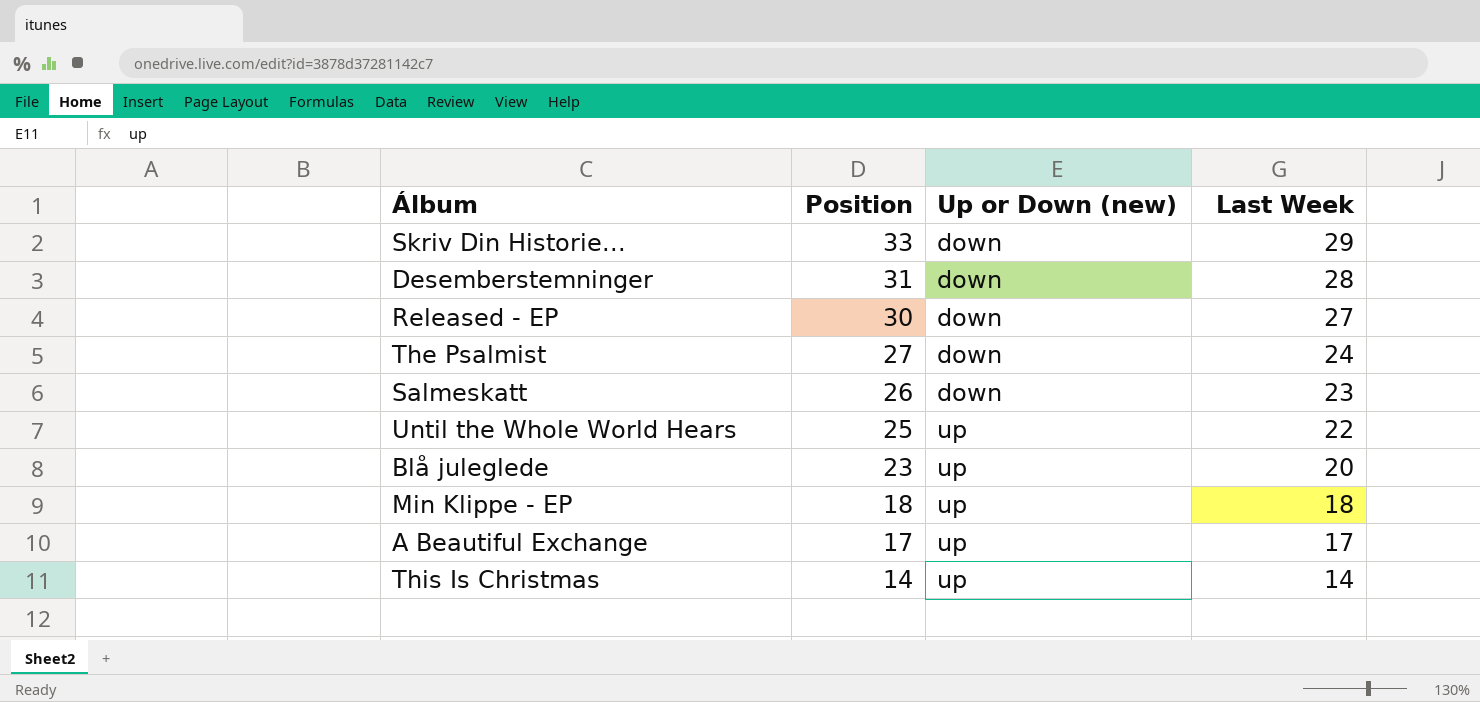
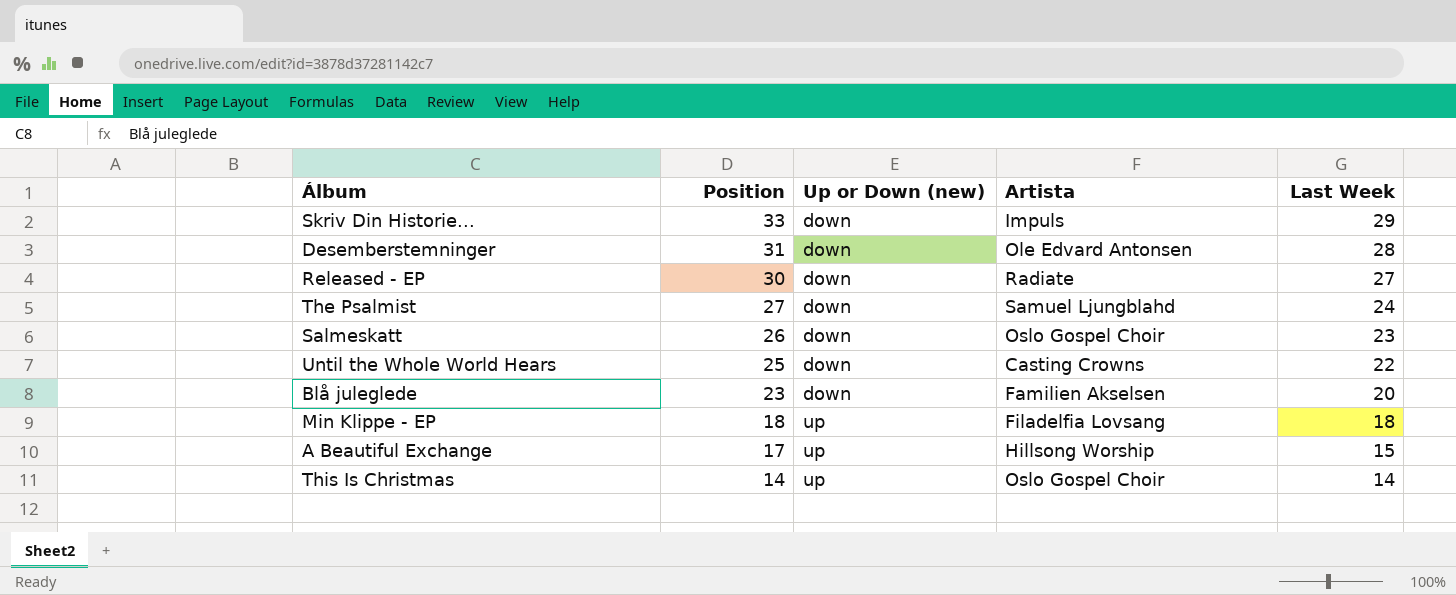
column Artista | position: none -> 4
Until the Whole World Hears | Up or Down (new): up -> down
Blå juleglede | Up or Down (new): up -> down
A Beautiful Exchange | Last Week: 17 -> 15

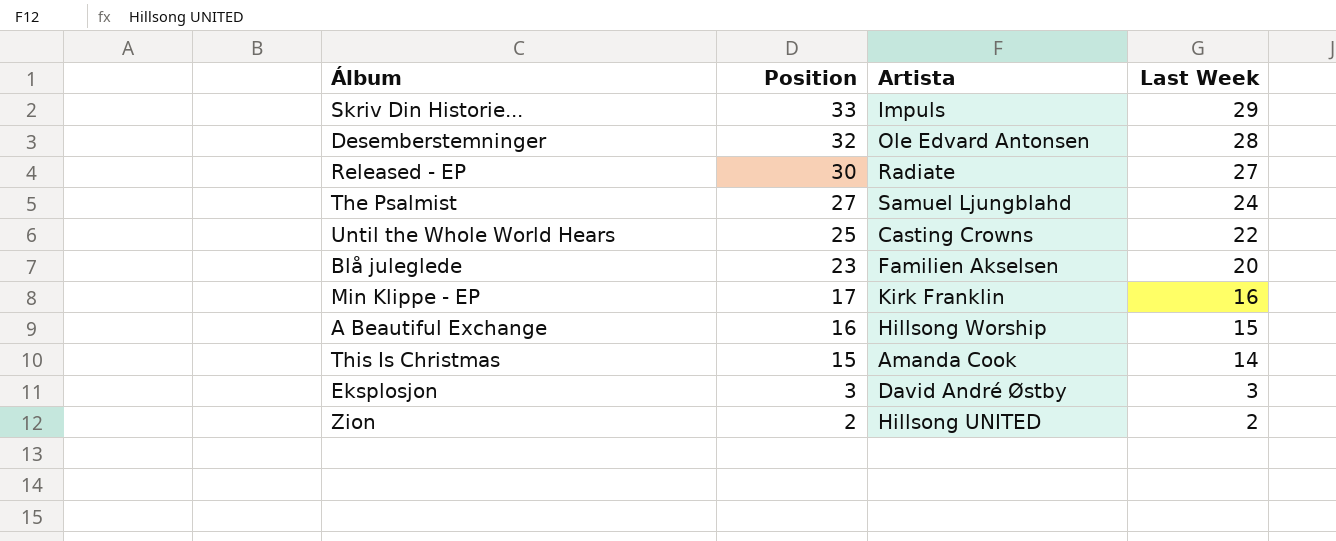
column Up or Down (new) | position: 3 -> none
row Salmeskatt: 26 | down | Oslo Gospel Choir | 23 -> none
Desemberstemninger | Position: 31 -> 32
Min Klippe - EP | Position: 18 -> 17
Min Klippe - EP | Artista: Filadelfia Lovsang -> Kirk Franklin
Min Klippe - EP | Last Week: 18 -> 16
A Beautiful Exchange | Position: 17 -> 16
This Is Christmas | Position: 14 -> 15
This Is Christmas | Artista: Oslo Gospel Choir -> Amanda Cook
row Eksplosjon: none -> 3 | David André Østby | 3
row Zion: none -> 2 | Hillsong UNITED | 2

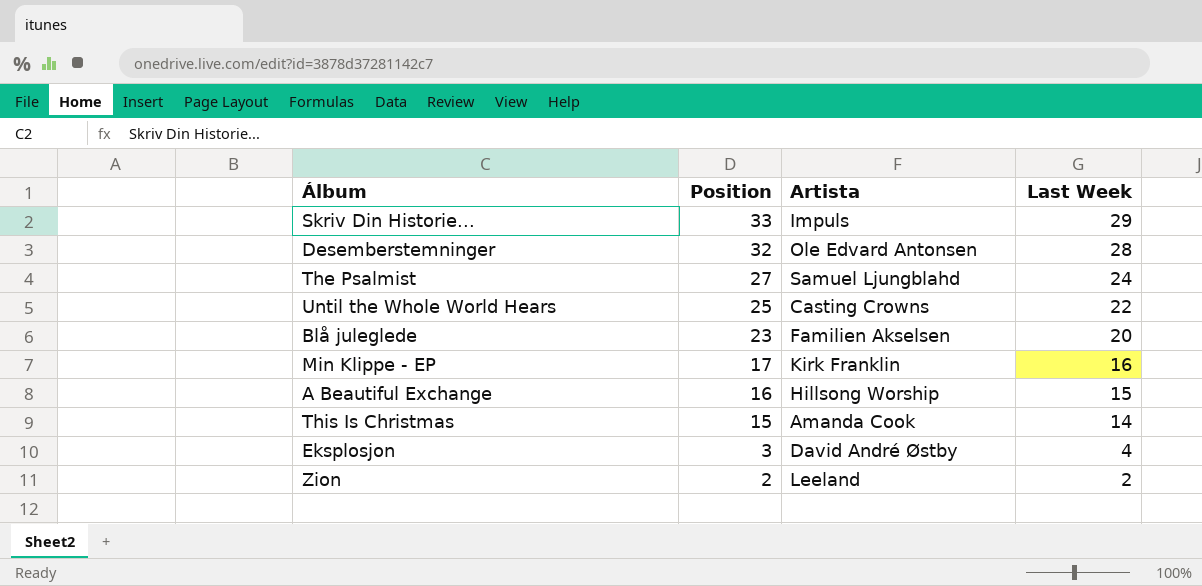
row Released - EP: 30 | Radiate | 27 -> none
Eksplosjon | Last Week: 3 -> 4
Zion | Artista: Hillsong UNITED -> Leeland

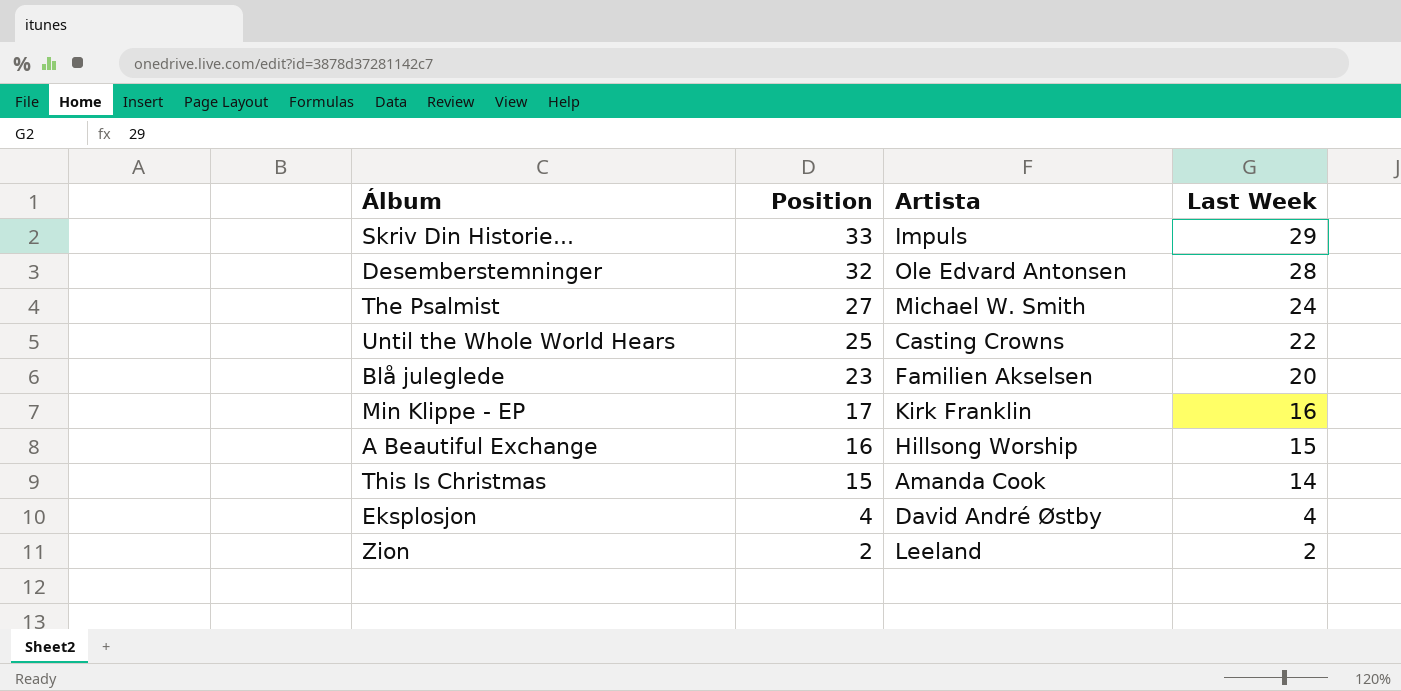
The Psalmist | Artista: Samuel Ljungblahd -> Michael W. Smith
Eksplosjon | Position: 3 -> 4

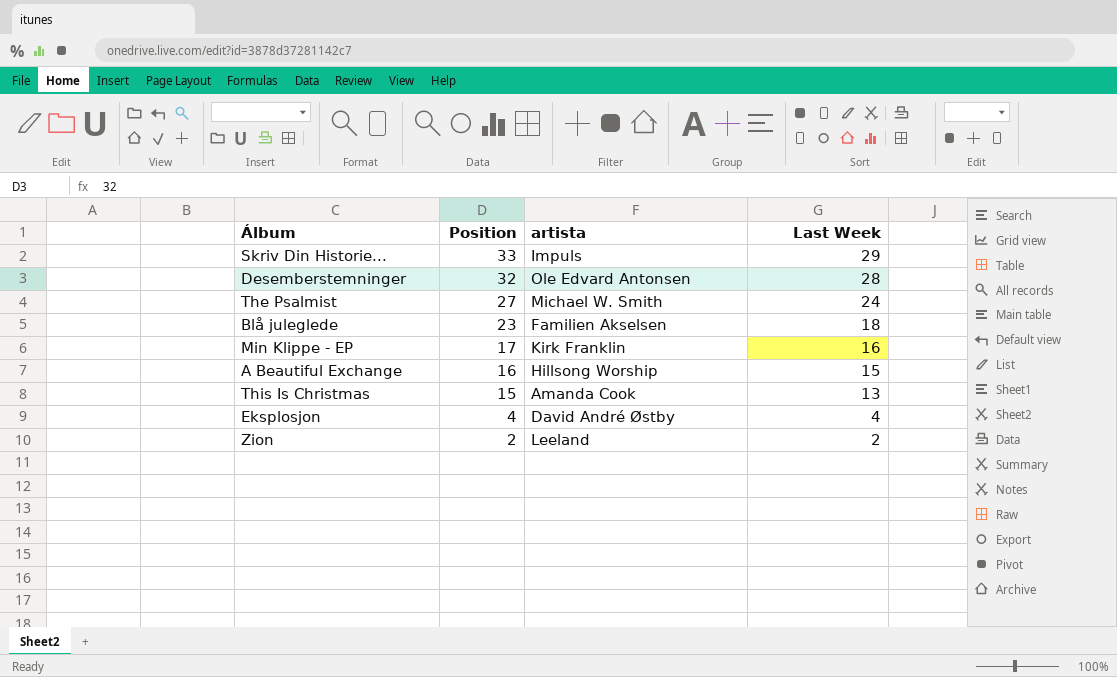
column name: Artista -> artista
row Until the Whole World Hears: 25 | Casting Crowns | 22 -> none
Blå juleglede | Last Week: 20 -> 18
This Is Christmas | Last Week: 14 -> 13

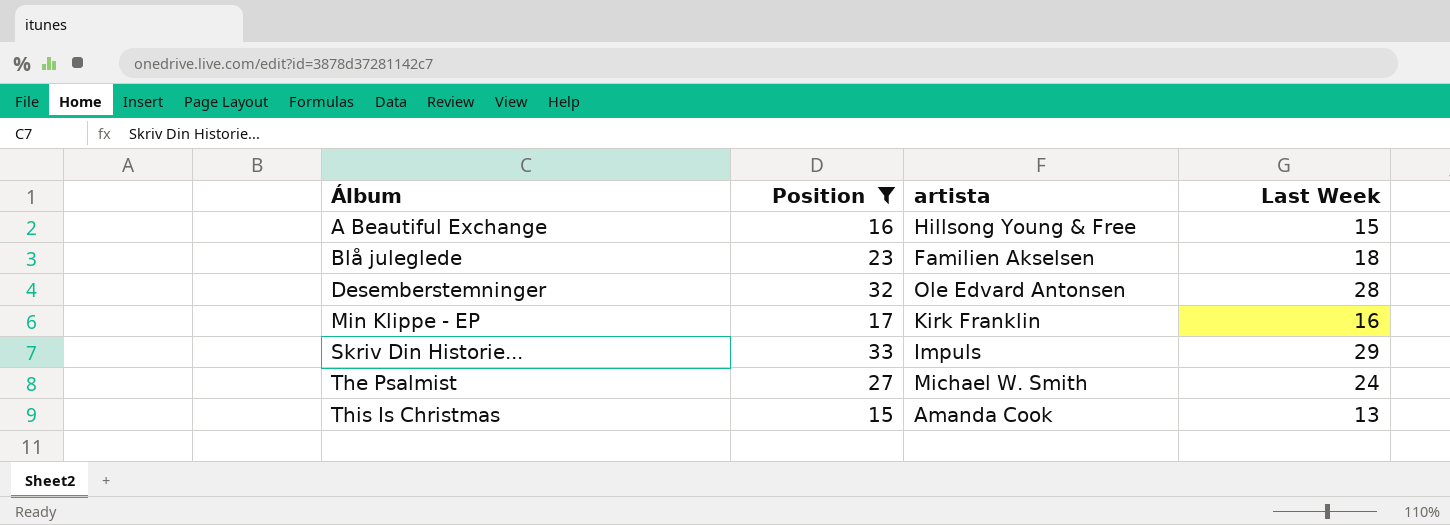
filter: none -> Position >= 15
row order: Position descending -> Álbum ascending
A Beautiful Exchange | artista: Hillsong Worship -> Hillsong Young & Free

